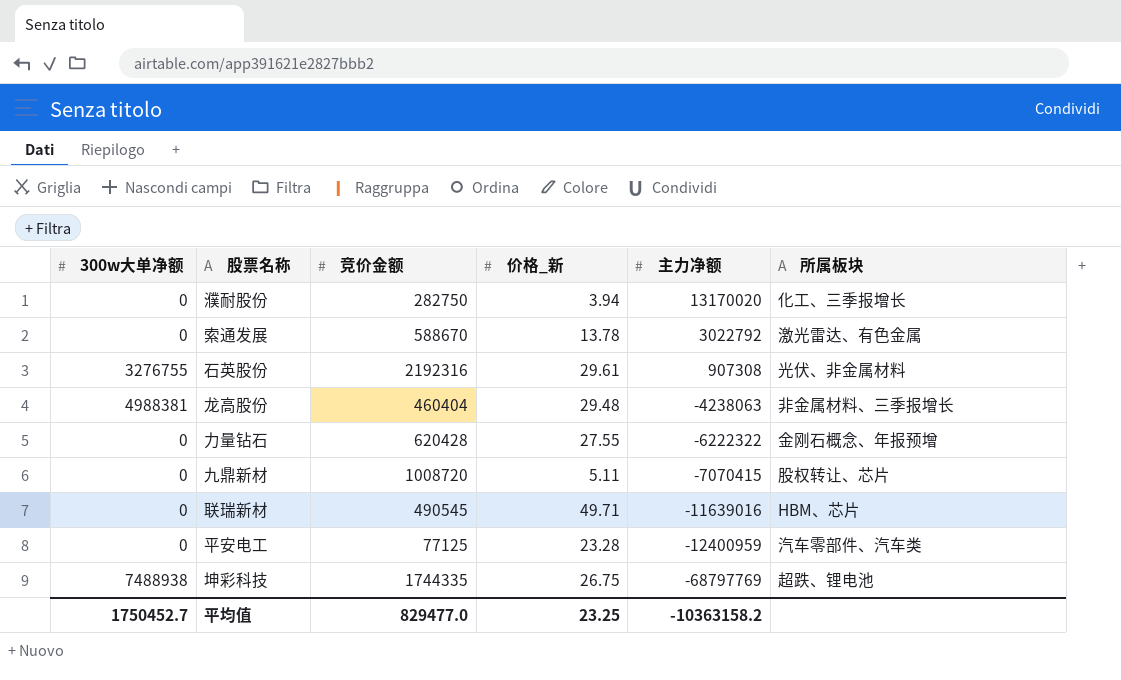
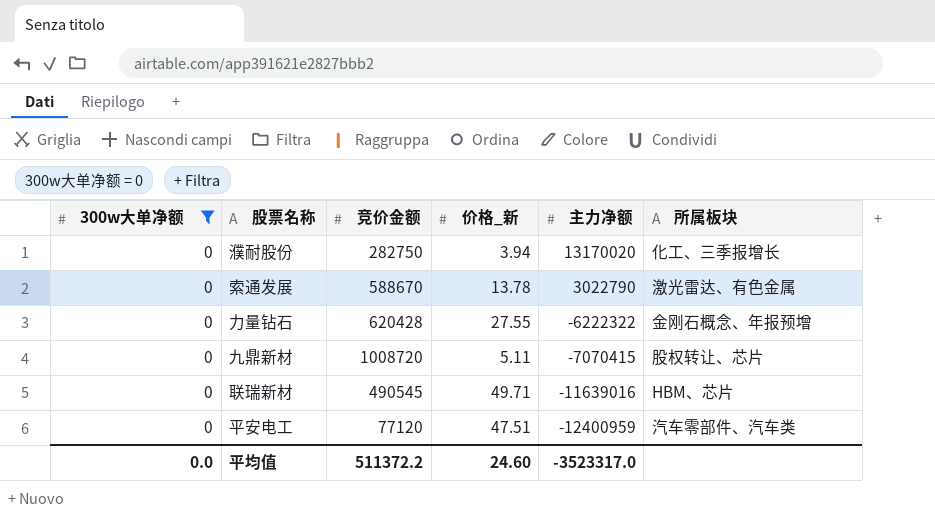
filter: none -> 300w大单净额 = 0
索通发展 | 主力净额: 3022792 -> 3022790
平安电工 | 竞价金额: 77125 -> 77120
平安电工 | 价格_新: 23.28 -> 47.51
平均值 | 300w大单净额: 1750452.7 -> 0.0
平均值 | 竞价金额: 829477.0 -> 511372.2
平均值 | 价格_新: 23.25 -> 24.60
平均值 | 主力净额: -10363158.2 -> -3523317.0

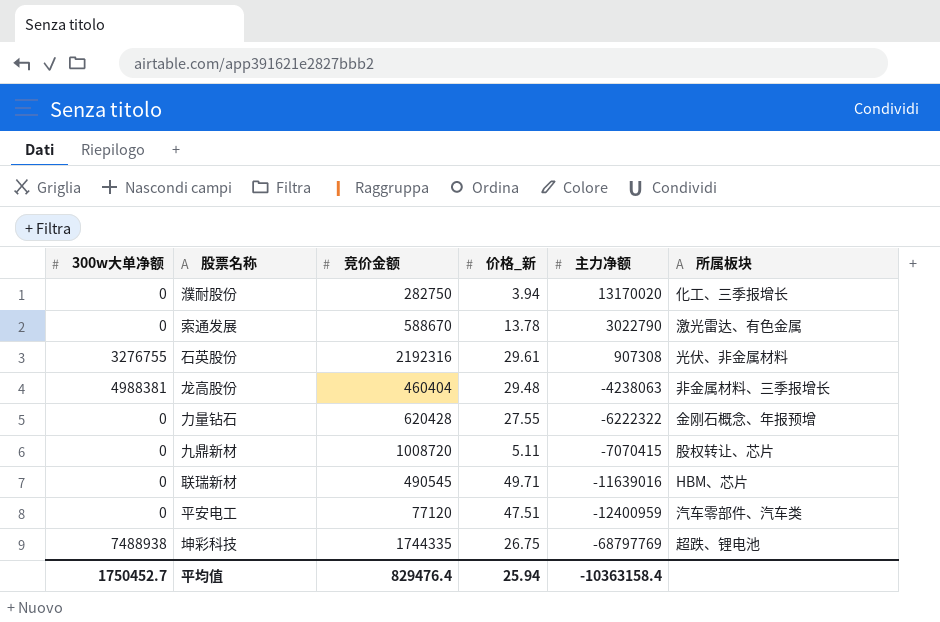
filter: 300w大单净额 = 0 -> none
平均值 | 300w大单净额: 0.0 -> 1750452.7
平均值 | 竞价金额: 511372.2 -> 829476.4
平均值 | 价格_新: 24.60 -> 25.94
平均值 | 主力净额: -3523317.0 -> -10363158.4

